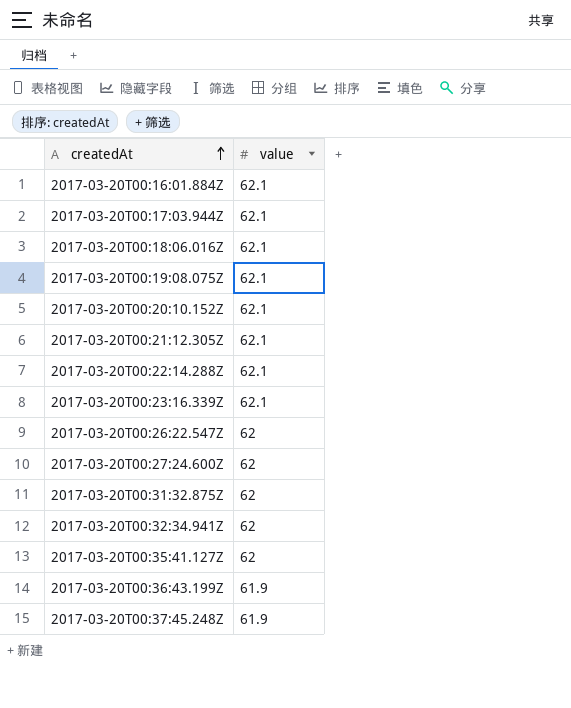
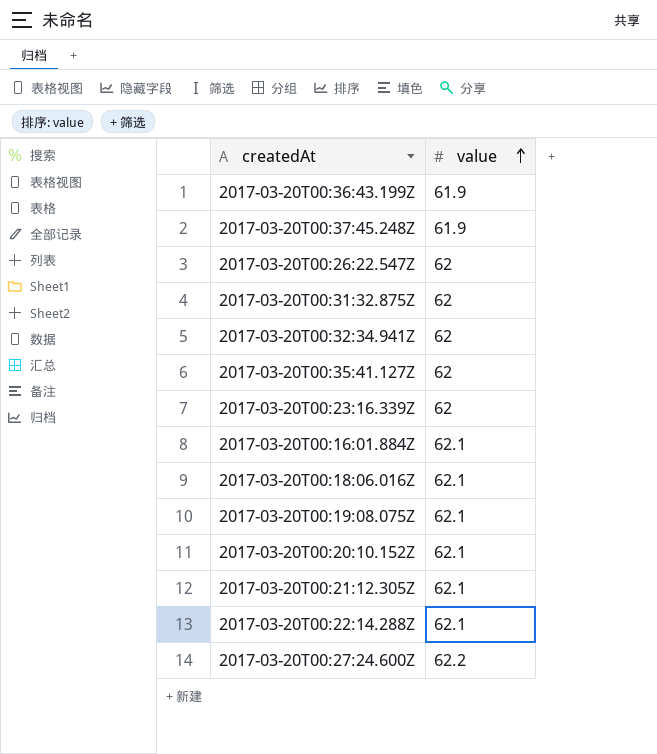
row order: createdAt ascending -> value ascending
row 2017-03-20T00:17:03.944Z: 62.1 -> none
2017-03-20T00:23:16.339Z | value: 62.1 -> 62
2017-03-20T00:27:24.600Z | value: 62 -> 62.2

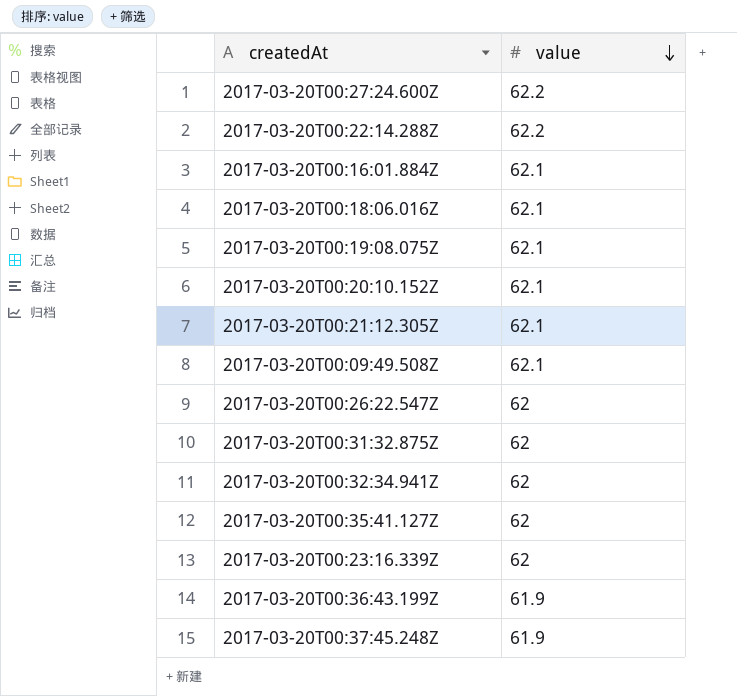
row order: value ascending -> value descending
2017-03-20T00:22:14.288Z | value: 62.1 -> 62.2
row 2017-03-20T00:09:49.508Z: none -> 62.1

